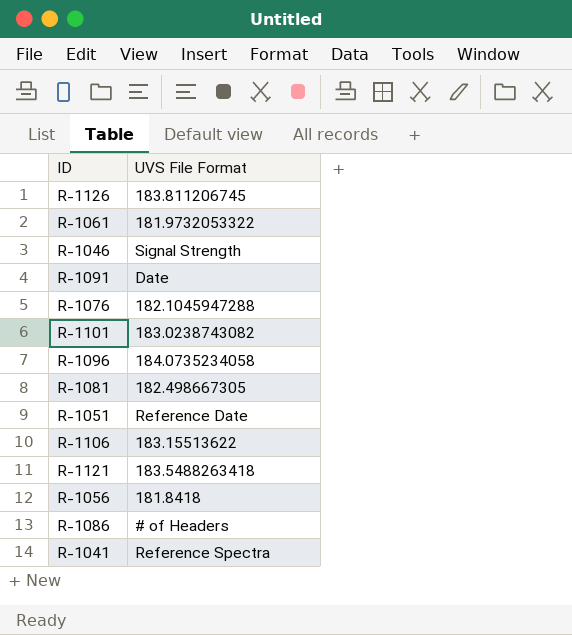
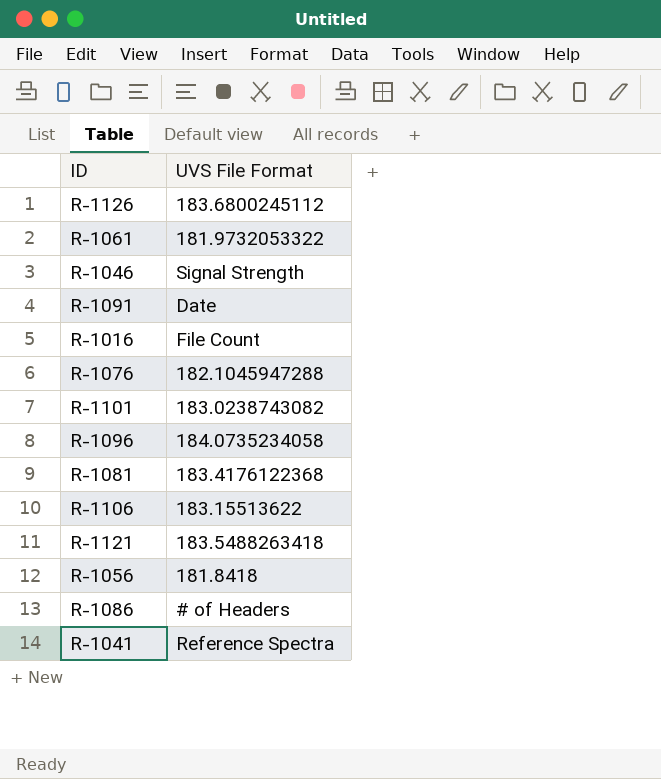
row R-1051: Reference Date -> none
R-1126 | UVS File Format: 183.811206745 -> 183.6800245112
row R-1016: none -> File Count
R-1081 | UVS File Format: 182.498667305 -> 183.4176122368

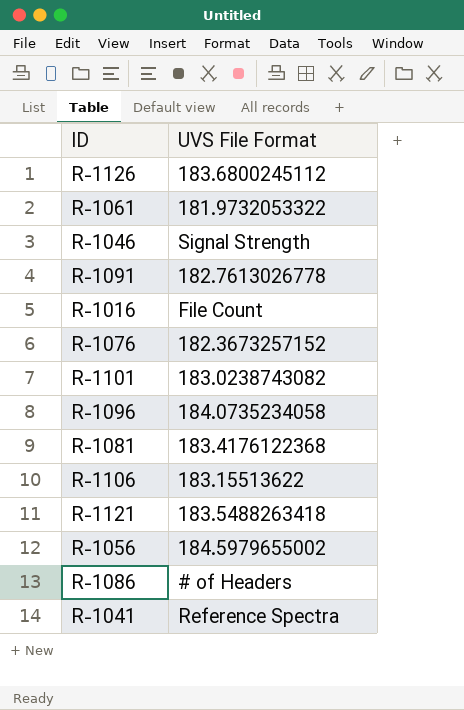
R-1091 | UVS File Format: Date -> 182.7613026778
R-1076 | UVS File Format: 182.1045947288 -> 182.3673257152
R-1056 | UVS File Format: 181.8418 -> 184.5979655002

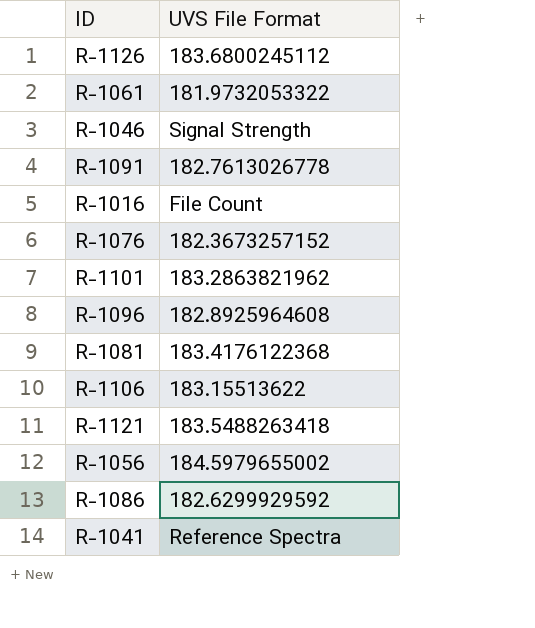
R-1101 | UVS File Format: 183.0238743082 -> 183.2863821962
R-1096 | UVS File Format: 184.0735234058 -> 182.8925964608
R-1086 | UVS File Format: # of Headers -> 182.6299929592

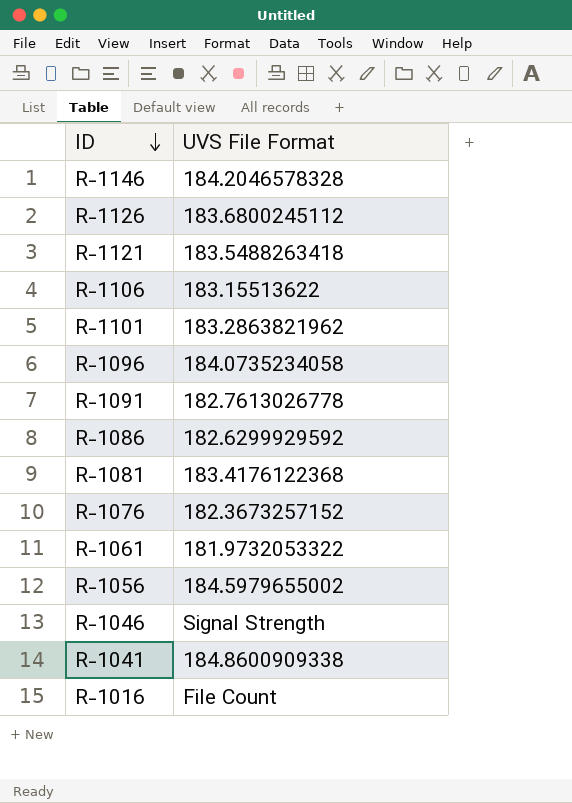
row order: none -> ID descending
row R-1146: none -> 184.2046578328
R-1096 | UVS File Format: 182.8925964608 -> 184.0735234058
R-1041 | UVS File Format: Reference Spectra -> 184.8600909338

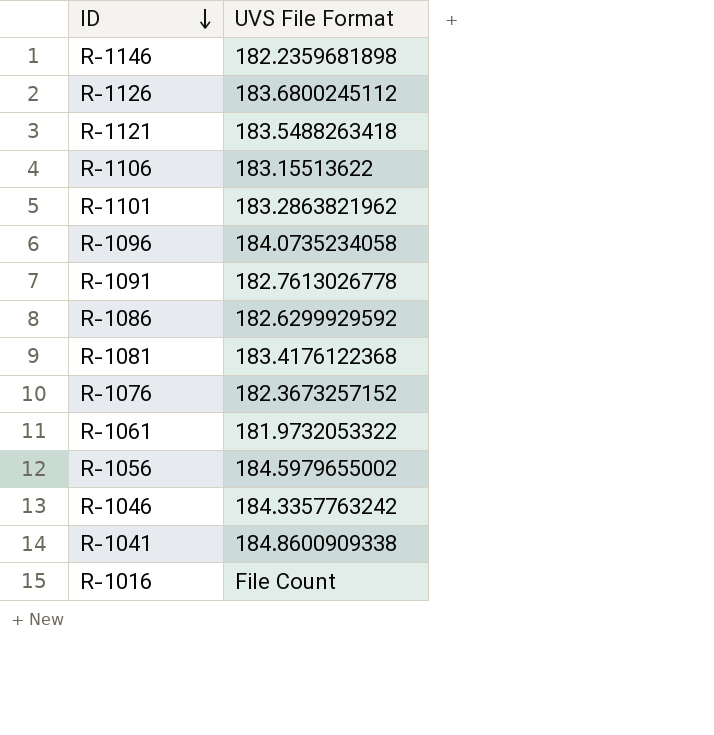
R-1146 | UVS File Format: 184.2046578328 -> 182.2359681898
R-1046 | UVS File Format: Signal Strength -> 184.3357763242

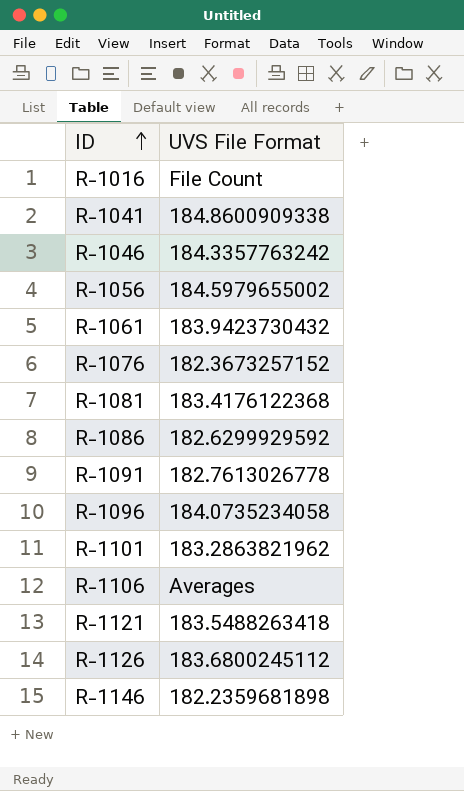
row order: ID descending -> ID ascending
R-1061 | UVS File Format: 181.9732053322 -> 183.9423730432
R-1106 | UVS File Format: 183.15513622 -> Averages

